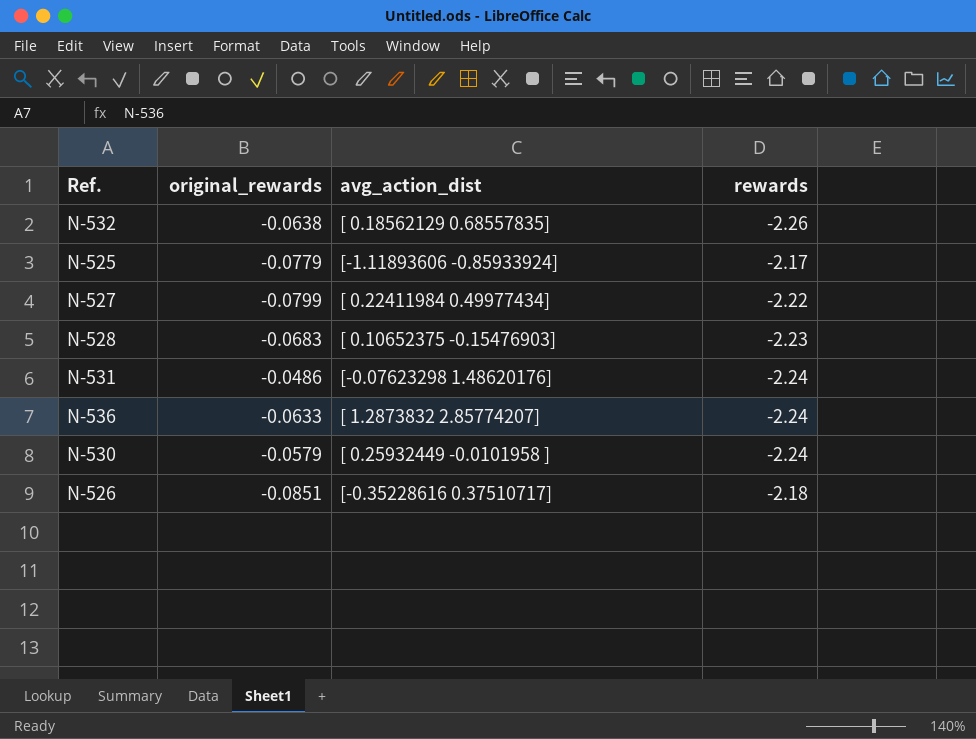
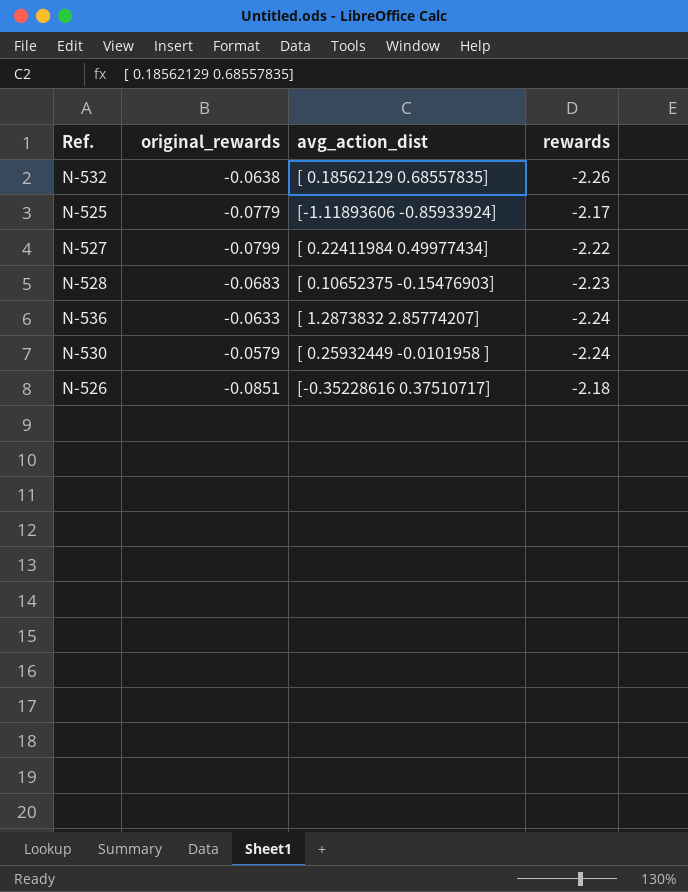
row N-531: -0.0486 | [-0.07623298 1.48620176] | -2.24 -> none

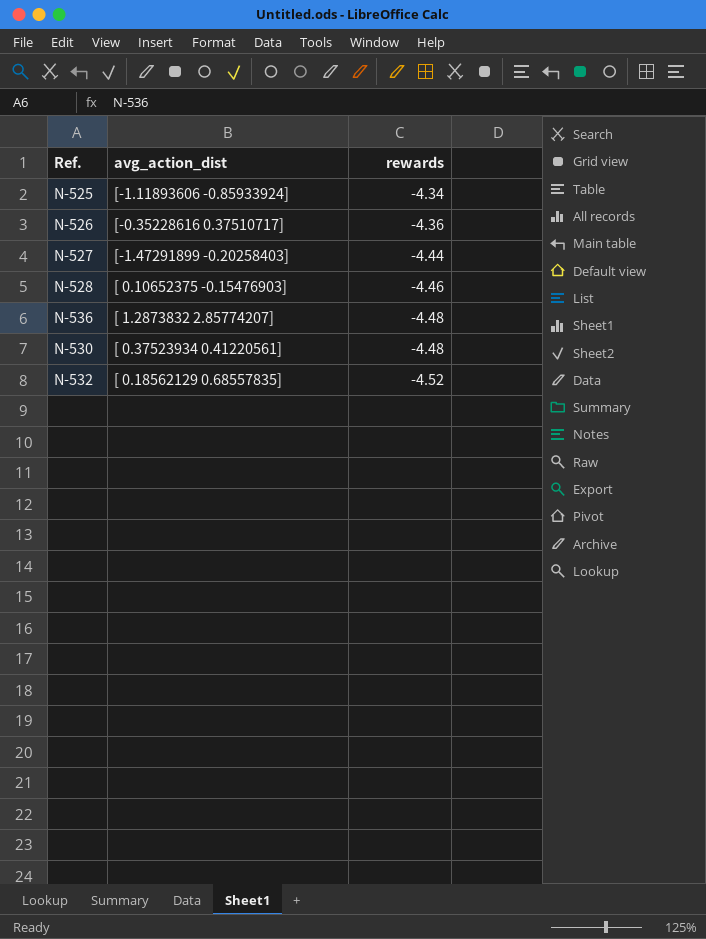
row order: none -> rewards descending
column original_rewards | position: 2 -> none
N-525 | rewards: -2.17 -> -4.34
N-526 | rewards: -2.18 -> -4.36
N-527 | avg_action_dist: [ 0.22411984 0.49977434] -> [-1.47291899 -0.20258403]
N-527 | rewards: -2.22 -> -4.44
N-528 | rewards: -2.23 -> -4.46
N-536 | rewards: -2.24 -> -4.48
N-530 | avg_action_dist: [ 0.25932449 -0.0101958 ] -> [ 0.37523934 0.41220561]
N-530 | rewards: -2.24 -> -4.48
N-532 | rewards: -2.26 -> -4.52

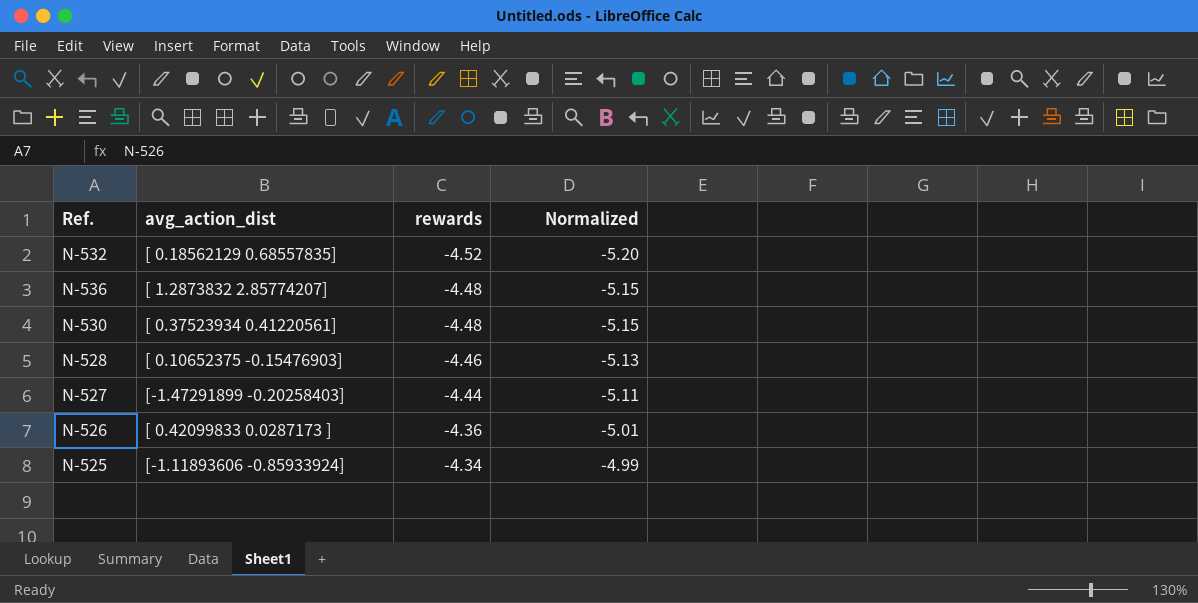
row order: rewards descending -> rewards ascending
column Normalized | formula: none -> [rewards] * 1.15
N-526 | avg_action_dist: [-0.35228616 0.37510717] -> [ 0.42099833 0.0287173 ]

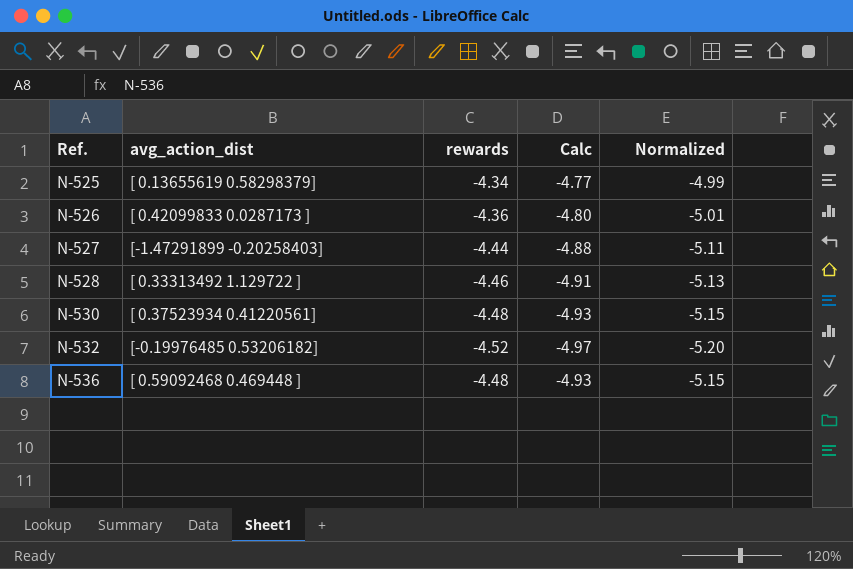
row order: rewards ascending -> Ref. ascending
column Calc | formula: none -> [rewards] * 1.1
N-525 | avg_action_dist: [-1.11893606 -0.85933924] -> [ 0.13655619 0.58298379]
N-528 | avg_action_dist: [ 0.10652375 -0.15476903] -> [ 0.33313492 1.129722 ]
N-532 | avg_action_dist: [ 0.18562129 0.68557835] -> [-0.19976485 0.53206182]
N-536 | avg_action_dist: [ 1.2873832 2.85774207] -> [ 0.59092468 0.469448 ]

